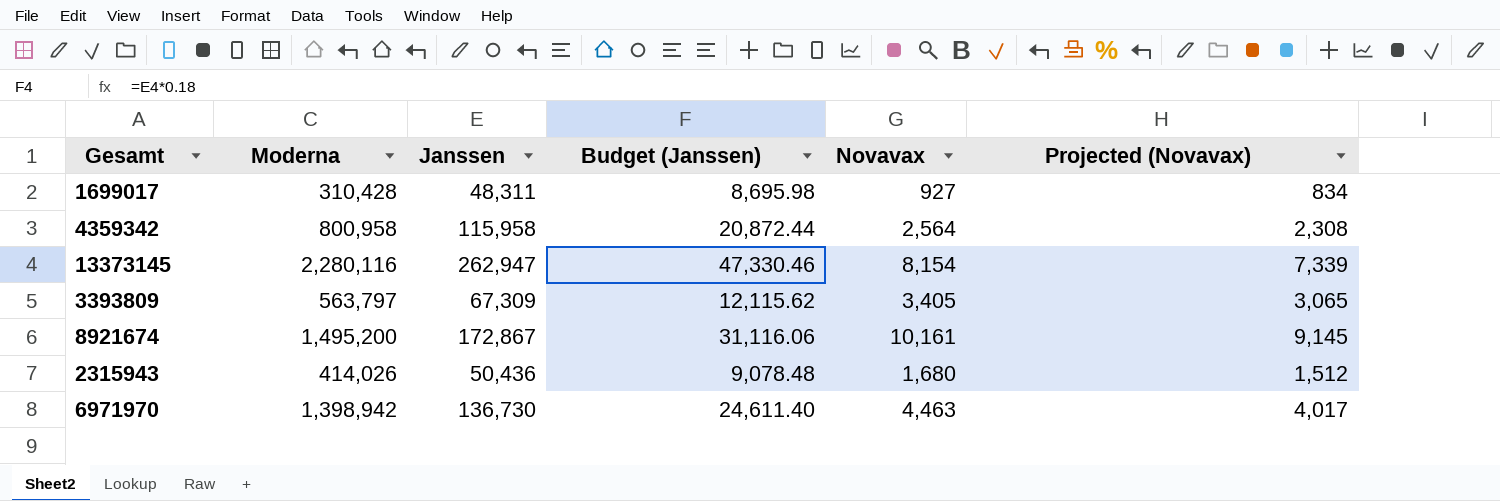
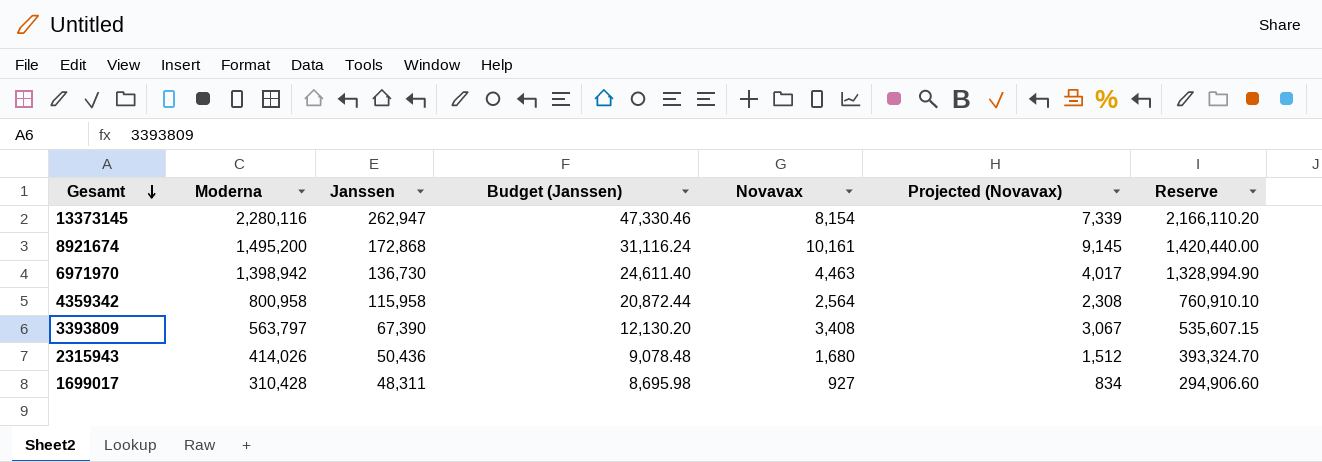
row order: none -> Gesamt descending
column Reserve | formula: none -> [Moderna] * 0.95
8921674 | Janssen: 172,867 -> 172,868
8921674 | Budget (Janssen): 31,116.06 -> 31,116.24
3393809 | Janssen: 67,309 -> 67,390
3393809 | Budget (Janssen): 12,115.62 -> 12,130.20
3393809 | Novavax: 3,405 -> 3,408
3393809 | Projected (Novavax): 3,065 -> 3,067

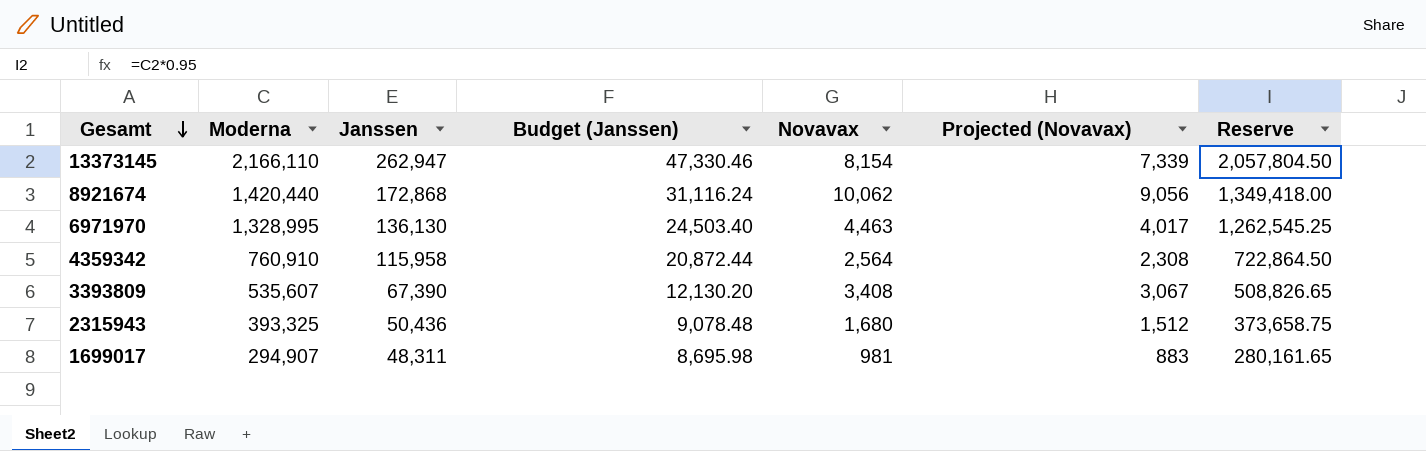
13373145 | Moderna: 2,280,116 -> 2,166,110
13373145 | Reserve: 2,166,110.20 -> 2,057,804.50
8921674 | Moderna: 1,495,200 -> 1,420,440
8921674 | Novavax: 10,161 -> 10,062
8921674 | Projected (Novavax): 9,145 -> 9,056
8921674 | Reserve: 1,420,440.00 -> 1,349,418.00
6971970 | Moderna: 1,398,942 -> 1,328,995
6971970 | Janssen: 136,730 -> 136,130
6971970 | Budget (Janssen): 24,611.40 -> 24,503.40
6971970 | Reserve: 1,328,994.90 -> 1,262,545.25
4359342 | Moderna: 800,958 -> 760,910
4359342 | Reserve: 760,910.10 -> 722,864.50
3393809 | Moderna: 563,797 -> 535,607
3393809 | Reserve: 535,607.15 -> 508,826.65
2315943 | Moderna: 414,026 -> 393,325
2315943 | Reserve: 393,324.70 -> 373,658.75
1699017 | Moderna: 310,428 -> 294,907
1699017 | Novavax: 927 -> 981
1699017 | Projected (Novavax): 834 -> 883
1699017 | Reserve: 294,906.60 -> 280,161.65

